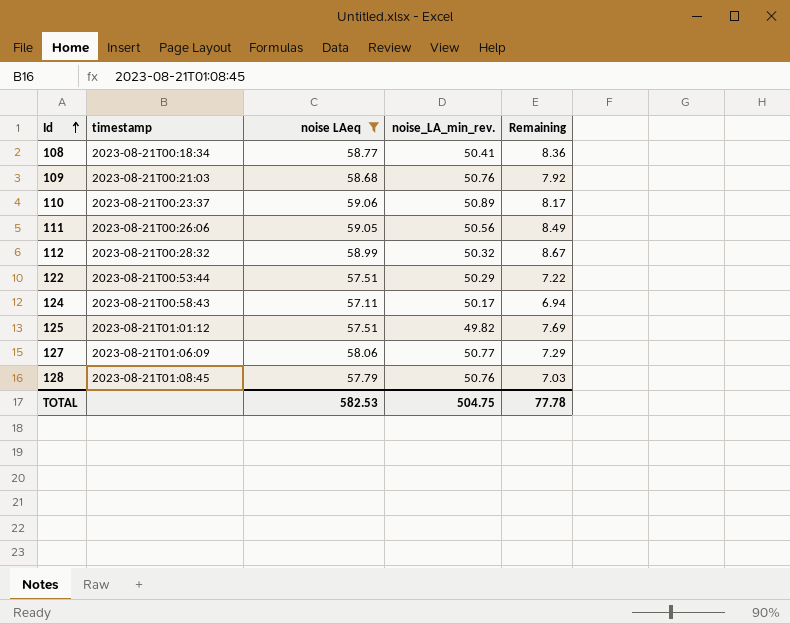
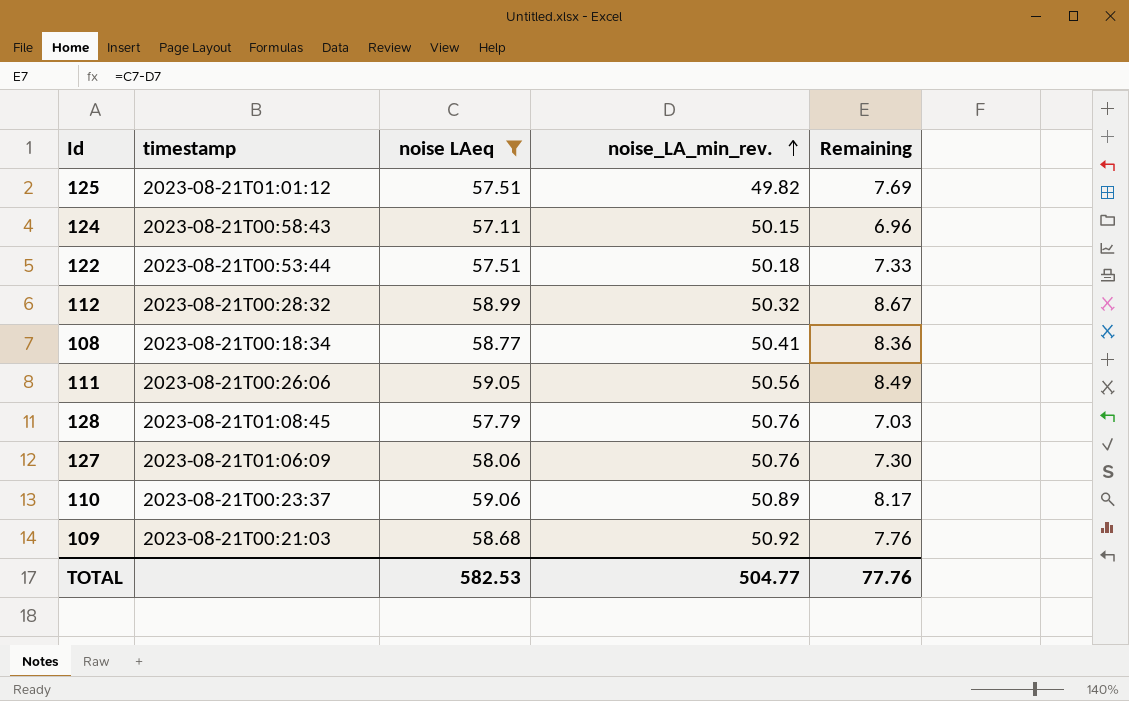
row order: Id ascending -> noise_LA_min_rev. ascending
124 | noise_LA_min_rev.: 50.17 -> 50.15
124 | Remaining: 6.94 -> 6.96
122 | noise_LA_min_rev.: 50.29 -> 50.18
122 | Remaining: 7.22 -> 7.33
127 | noise_LA_min_rev.: 50.77 -> 50.76
127 | Remaining: 7.29 -> 7.30
109 | noise_LA_min_rev.: 50.76 -> 50.92
109 | Remaining: 7.92 -> 7.76
TOTAL | noise_LA_min_rev.: 504.75 -> 504.77
TOTAL | Remaining: 77.78 -> 77.76

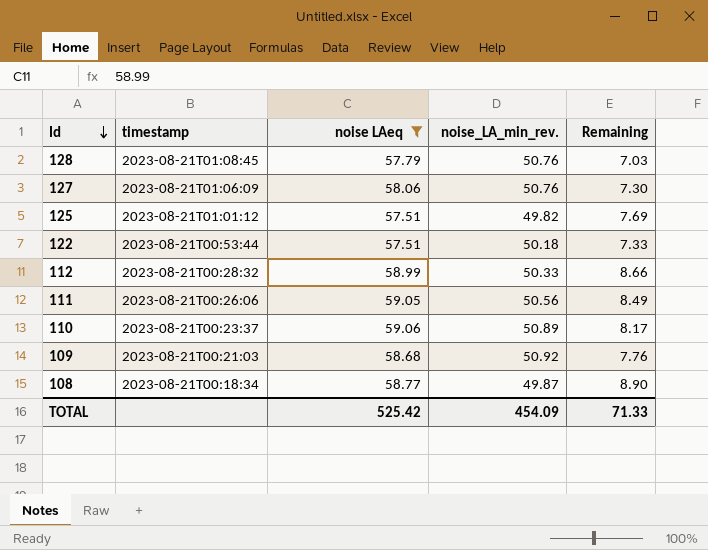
row order: noise_LA_min_rev. ascending -> Id descending
row 124: 2023-08-21T00:58:43 | 57.11 | 50.15 | 6.96 -> none
112 | noise_LA_min_rev.: 50.32 -> 50.33
112 | Remaining: 8.67 -> 8.66
108 | noise_LA_min_rev.: 50.41 -> 49.87
108 | Remaining: 8.36 -> 8.90
TOTAL | noise LAeq: 582.53 -> 525.42
TOTAL | noise_LA_min_rev.: 504.77 -> 454.09
TOTAL | Remaining: 77.76 -> 71.33

